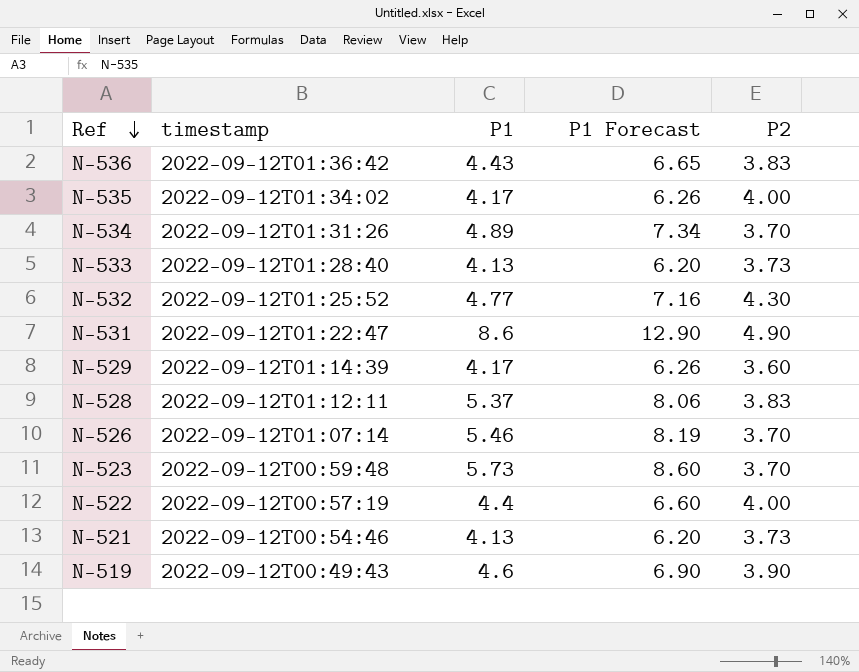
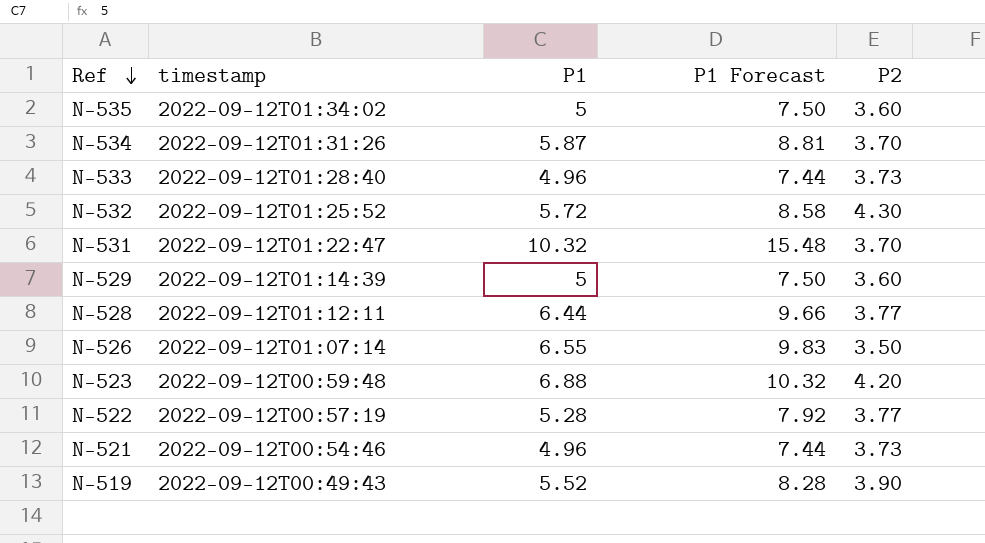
row N-536: 2022-09-12T01:36:42 | 4.43 | 6.65 | 3.83 -> none
N-535 | P1: 4.17 -> 5
N-535 | P1 Forecast: 6.26 -> 7.50
N-535 | P2: 4.00 -> 3.60
N-534 | P1: 4.89 -> 5.87
N-534 | P1 Forecast: 7.34 -> 8.81
N-533 | P1: 4.13 -> 4.96
N-533 | P1 Forecast: 6.20 -> 7.44
N-532 | P1: 4.77 -> 5.72
N-532 | P1 Forecast: 7.16 -> 8.58
N-531 | P1: 8.6 -> 10.32
N-531 | P1 Forecast: 12.90 -> 15.48
N-531 | P2: 4.90 -> 3.70
N-529 | P1: 4.17 -> 5
N-529 | P1 Forecast: 6.26 -> 7.50
N-528 | P1: 5.37 -> 6.44
N-528 | P1 Forecast: 8.06 -> 9.66
N-528 | P2: 3.83 -> 3.77
N-526 | P1: 5.46 -> 6.55
N-526 | P1 Forecast: 8.19 -> 9.83
N-526 | P2: 3.70 -> 3.50
N-523 | P1: 5.73 -> 6.88
N-523 | P1 Forecast: 8.60 -> 10.32
N-523 | P2: 3.70 -> 4.20
N-522 | P1: 4.4 -> 5.28
N-522 | P1 Forecast: 6.60 -> 7.92
N-522 | P2: 4.00 -> 3.77
N-521 | P1: 4.13 -> 4.96
N-521 | P1 Forecast: 6.20 -> 7.44
N-519 | P1: 4.6 -> 5.52
N-519 | P1 Forecast: 6.90 -> 8.28

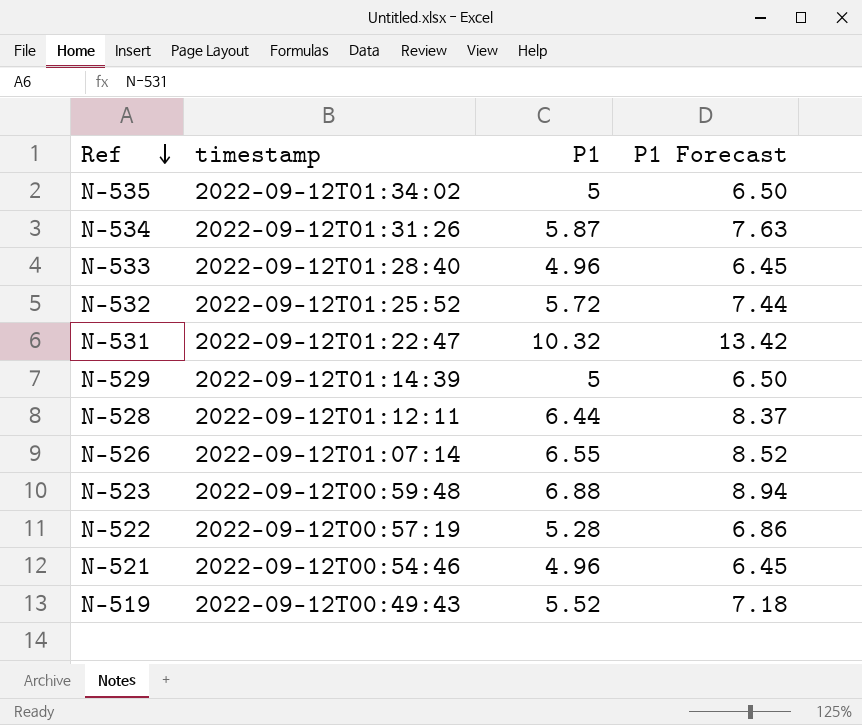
column P2 | position: 5 -> none
column P1 Forecast | formula: [P1] * 1.5 -> [P1] * 1.3

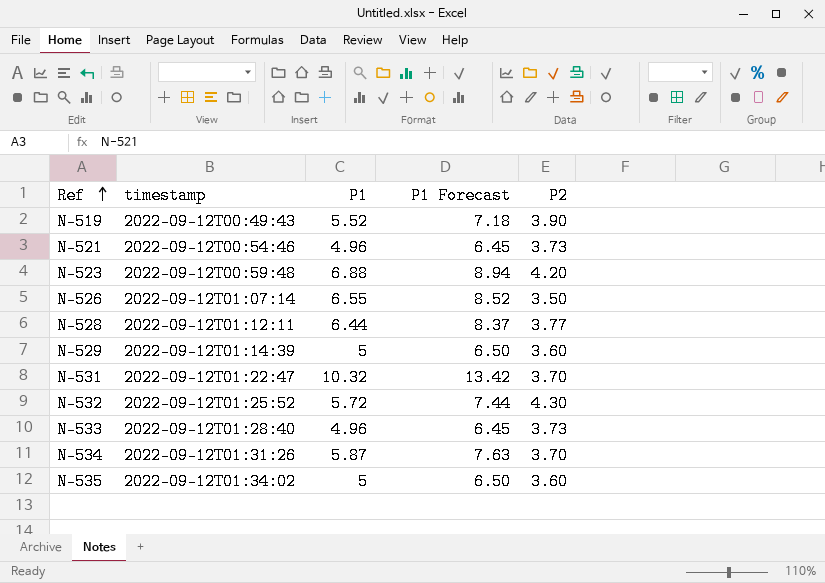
row order: Ref descending -> Ref ascending
column P2 | position: none -> 5
row N-522: 2022-09-12T00:57:19 | 5.28 | 6.86 -> none

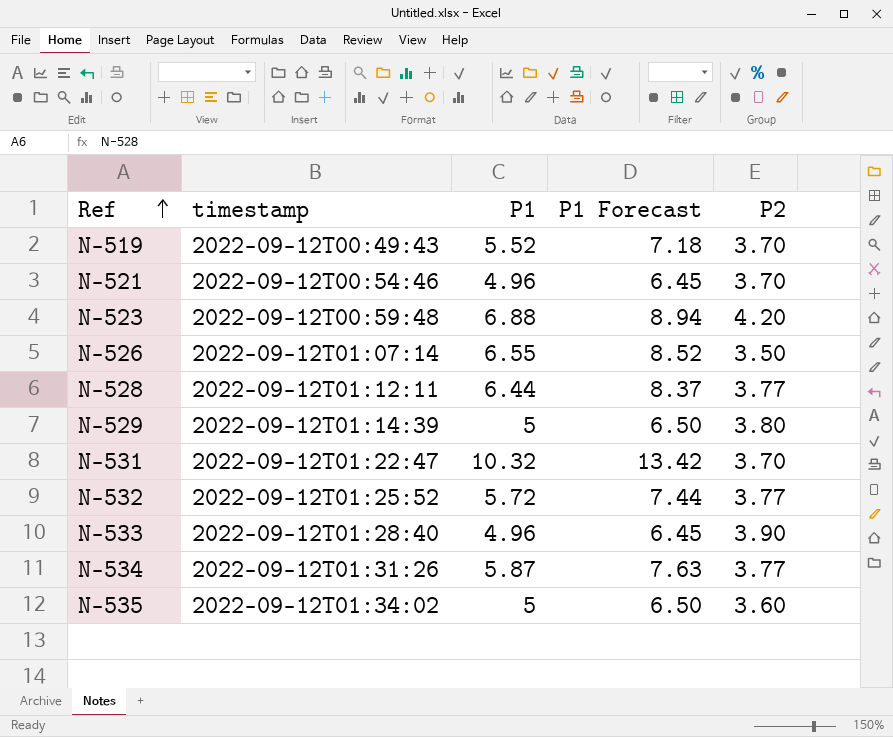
N-519 | P2: 3.90 -> 3.70
N-521 | P2: 3.73 -> 3.70
N-529 | P2: 3.60 -> 3.80
N-532 | P2: 4.30 -> 3.77
N-533 | P2: 3.73 -> 3.90
N-534 | P2: 3.70 -> 3.77

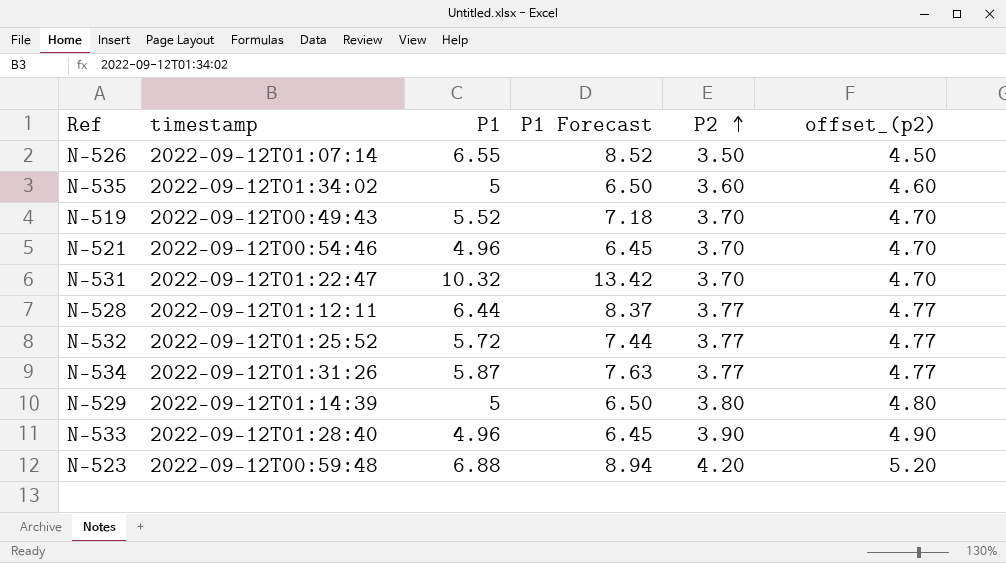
row order: Ref ascending -> P2 ascending
column offset_(p2) | formula: none -> [P2] + 1

